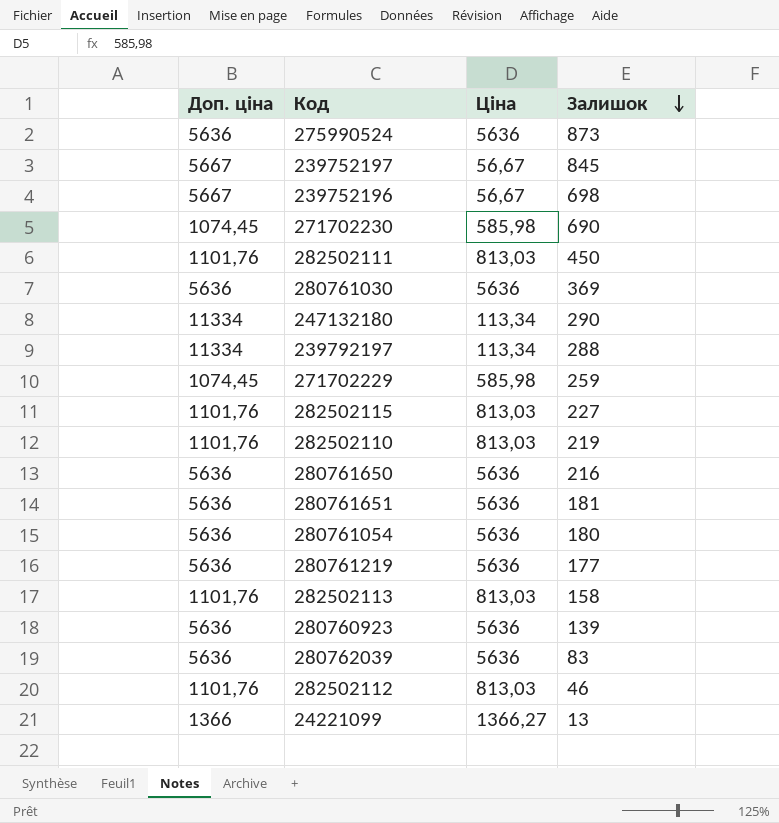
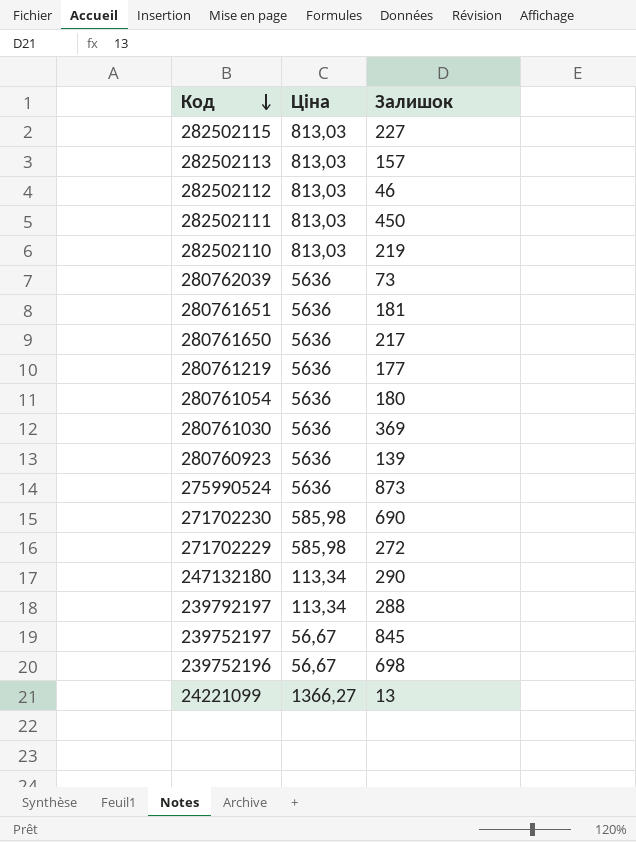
row order: Залишок descending -> Код descending
column Доп. ціна | position: 1 -> none
282502113 | Залишок: 158 -> 157
280762039 | Залишок: 83 -> 73
280761650 | Залишок: 216 -> 217
271702229 | Залишок: 259 -> 272

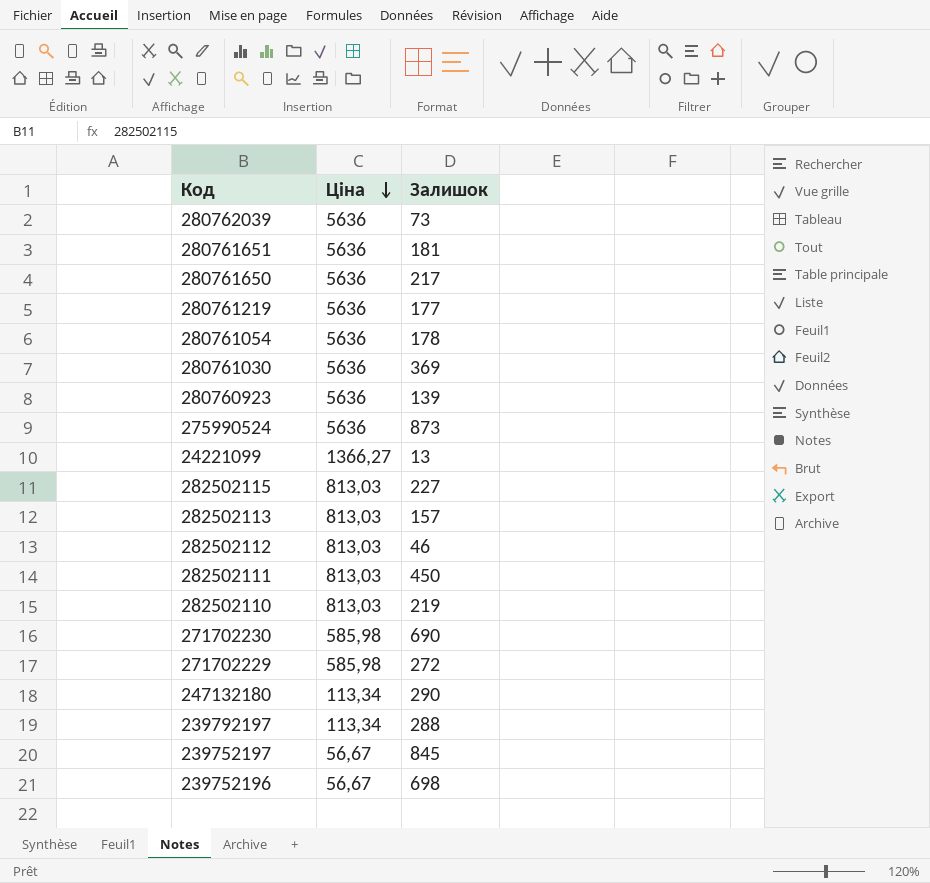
row order: Код descending -> Ціна descending
280761054 | Залишок: 180 -> 178

